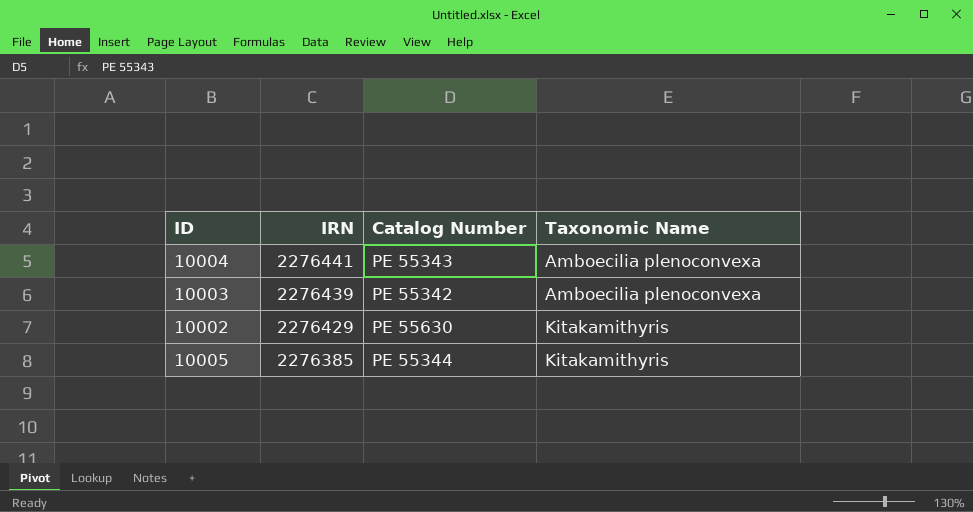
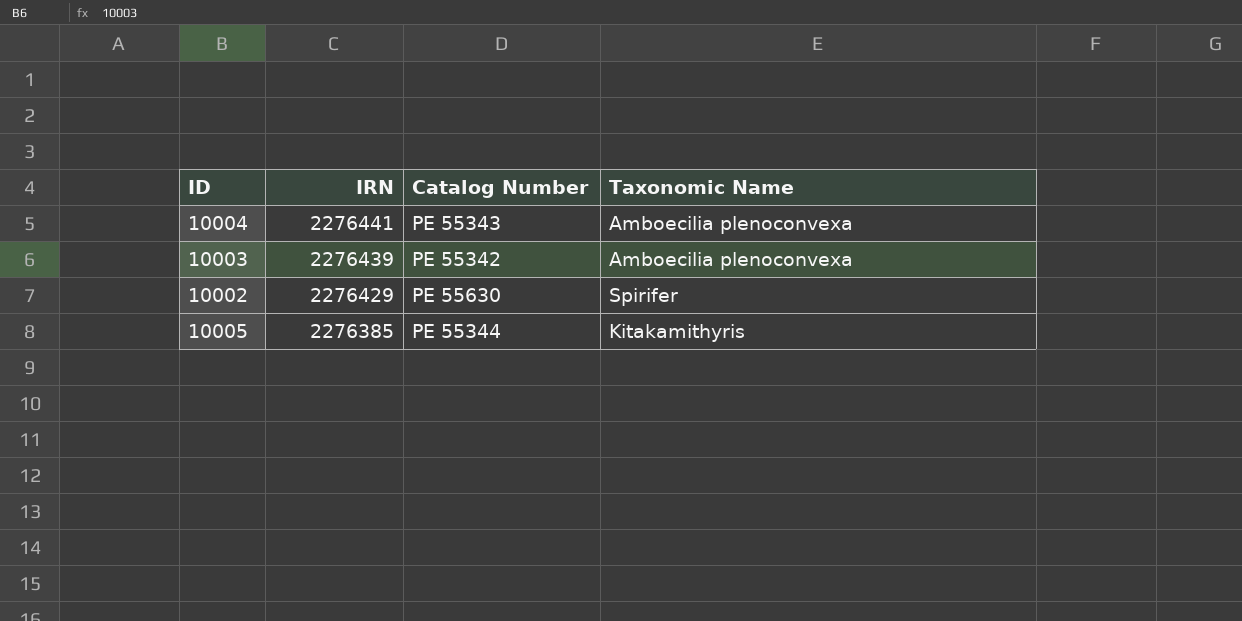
10002 | Taxonomic Name: Kitakamithyris -> Spirifer

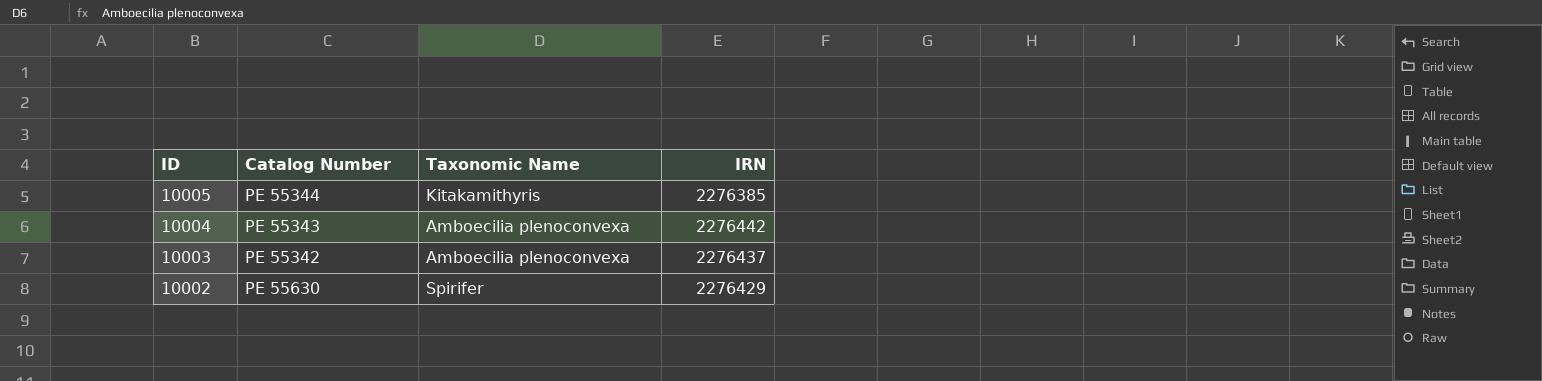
row order: IRN descending -> ID descending
column IRN | position: 2 -> 4
10004 | IRN: 2276441 -> 2276442
10003 | IRN: 2276439 -> 2276437

